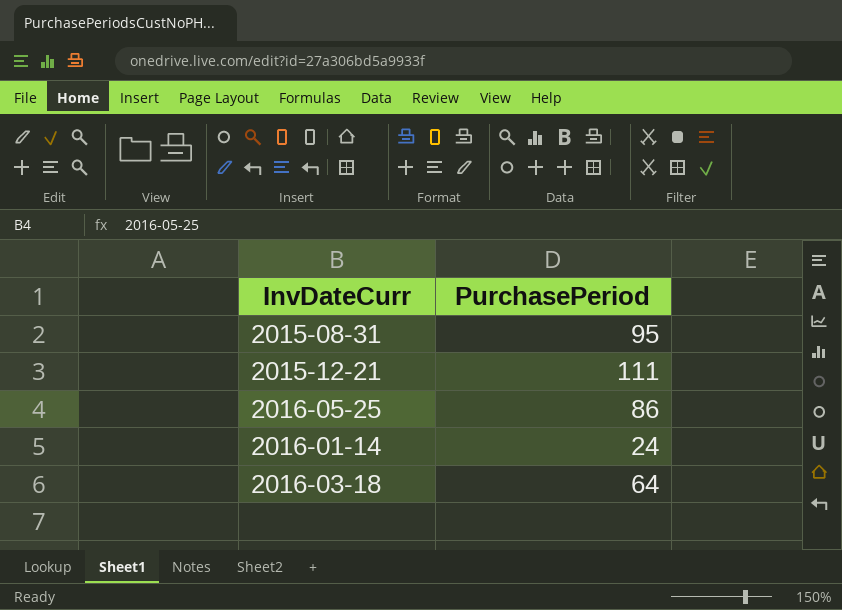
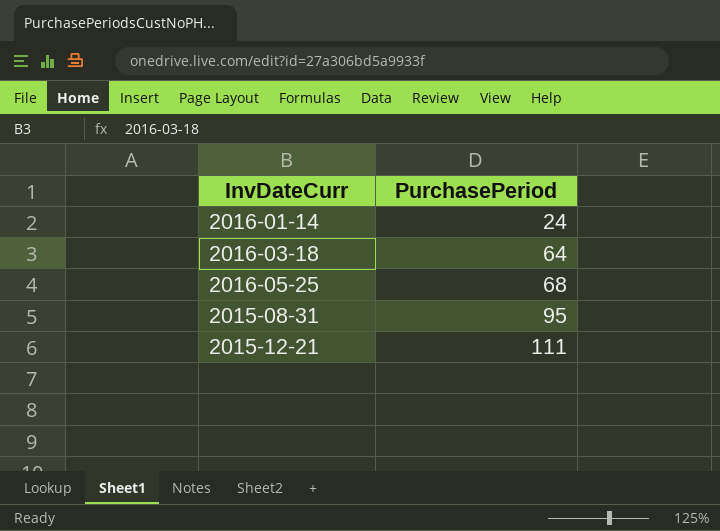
row order: none -> PurchasePeriod ascending
2016-05-25 | PurchasePeriod: 86 -> 68

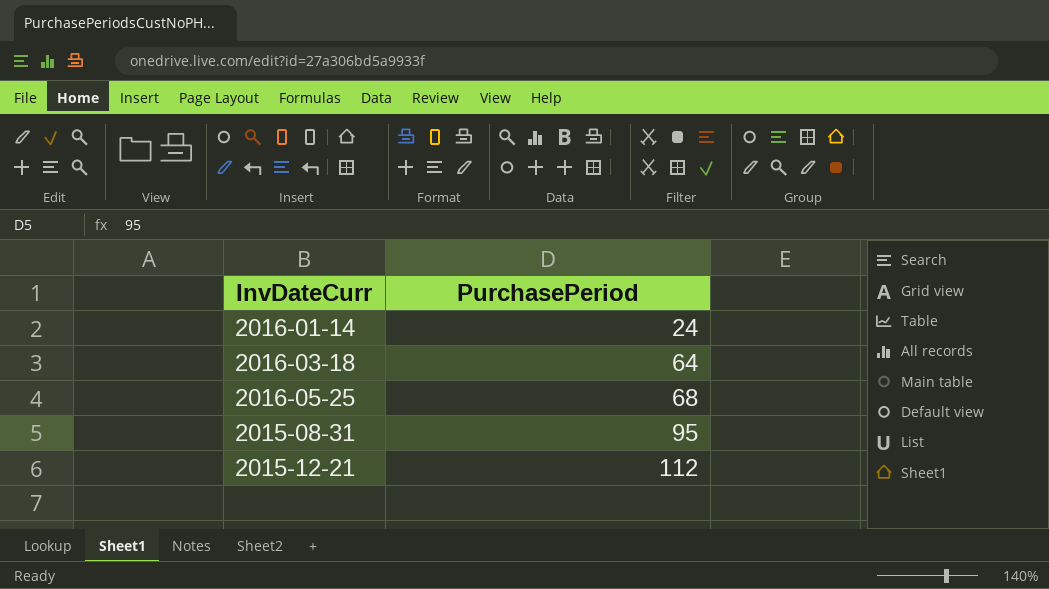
2015-12-21 | PurchasePeriod: 111 -> 112

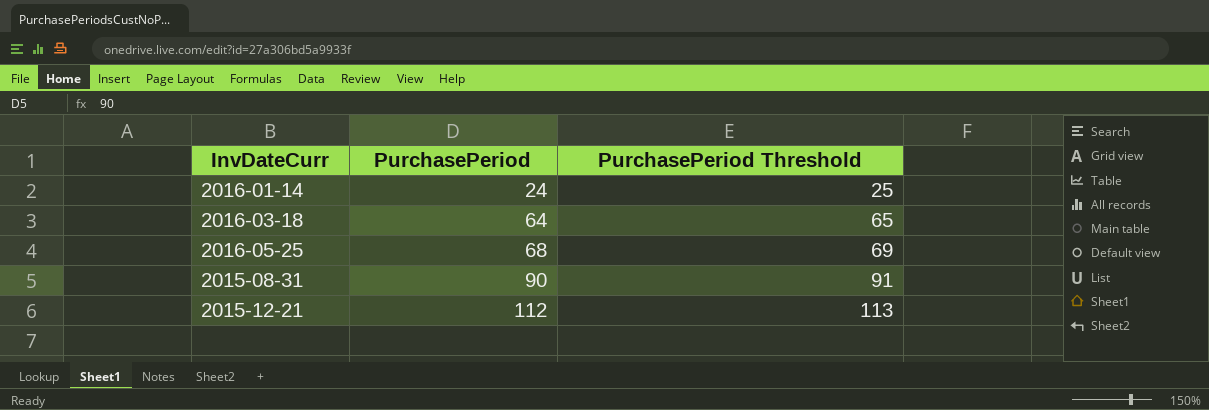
column PurchasePeriod Threshold | formula: none -> [PurchasePeriod] + 1
2015-08-31 | PurchasePeriod: 95 -> 90

